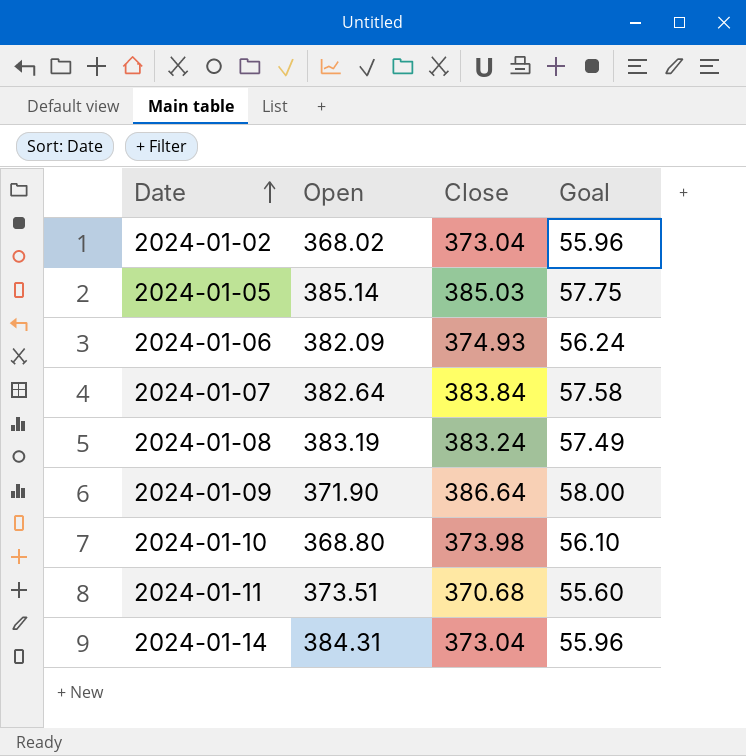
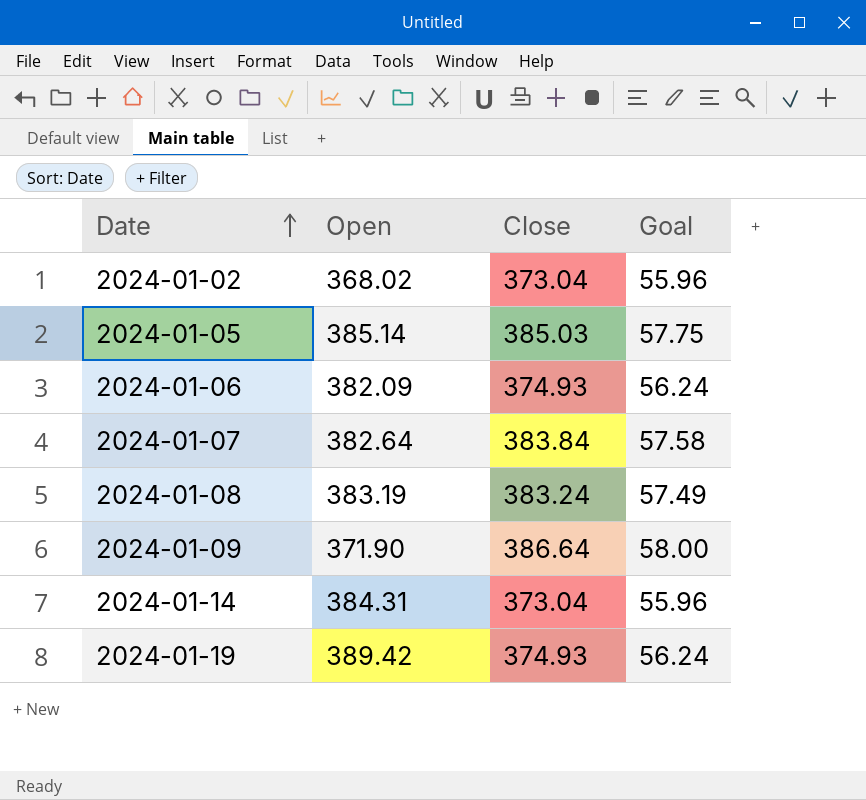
row 2024-01-10: 368.80 | 373.98 | 56.10 -> none
row 2024-01-11: 373.51 | 370.68 | 55.60 -> none
row 2024-01-19: none -> 389.42 | 374.93 | 56.24

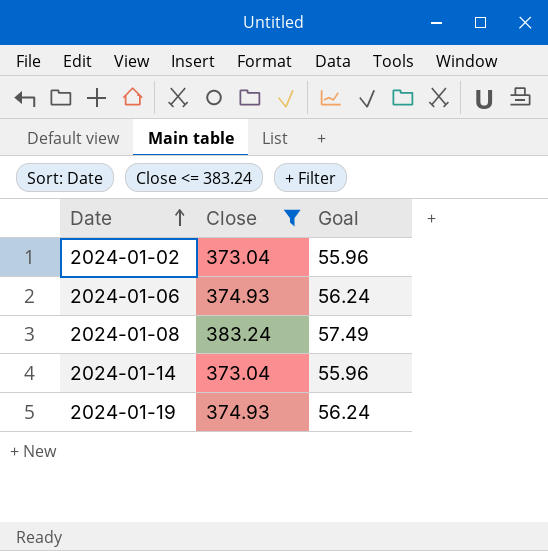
filter: none -> Close <= 383.24
column Open | position: 2 -> none

